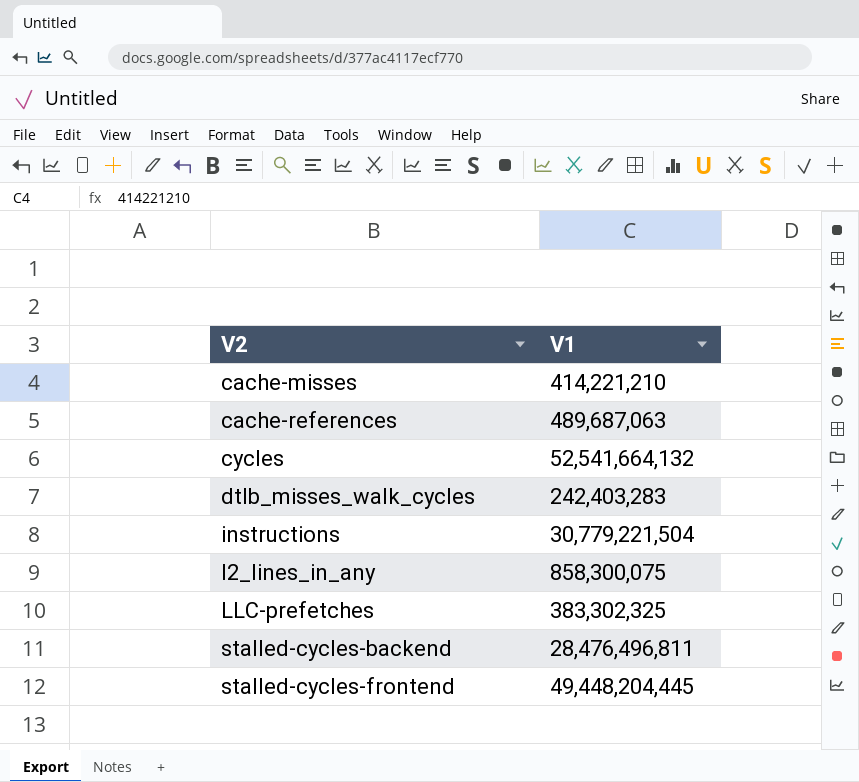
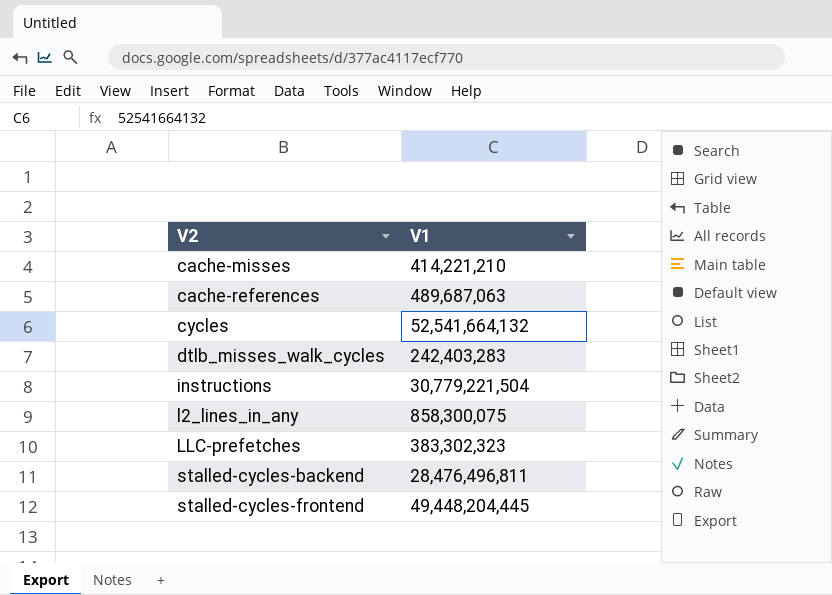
LLC-prefetches | V1: 383,302,325 -> 383,302,323

